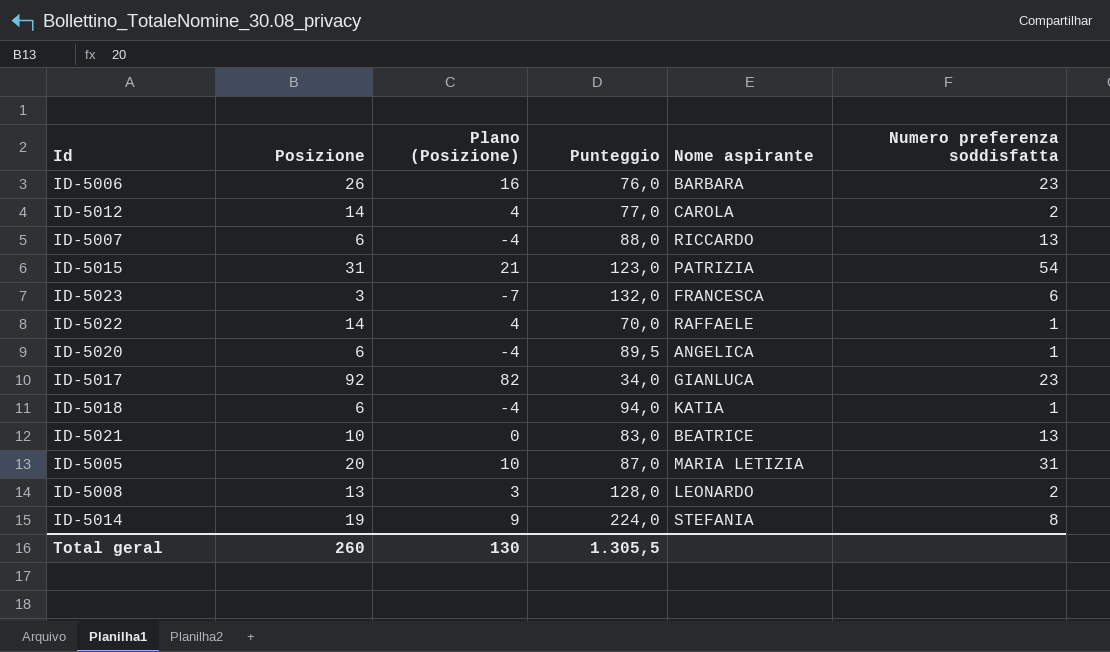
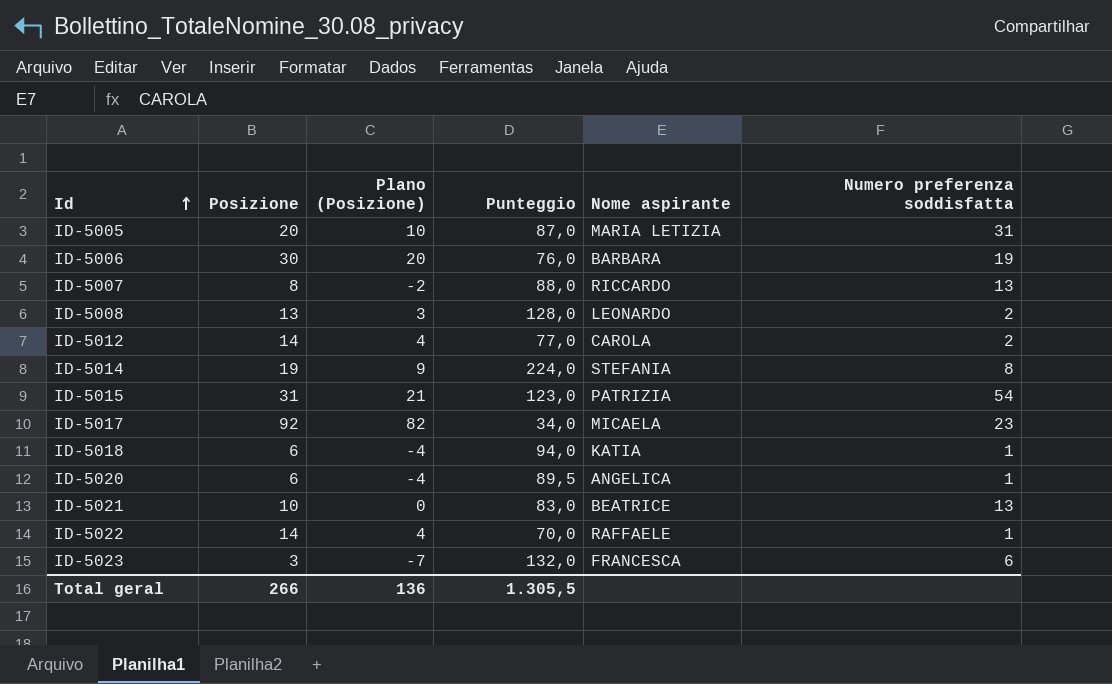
row order: none -> Id ascending
ID-5006 | Posizione: 26 -> 30
ID-5006 | Plano (Posizione): 16 -> 20
ID-5006 | Numero preferenza soddisfatta: 23 -> 19
ID-5007 | Posizione: 6 -> 8
ID-5007 | Plano (Posizione): -4 -> -2
ID-5017 | Nome aspirante: GIANLUCA -> MICAELA
Total geral | Posizione: 260 -> 266
Total geral | Plano (Posizione): 130 -> 136

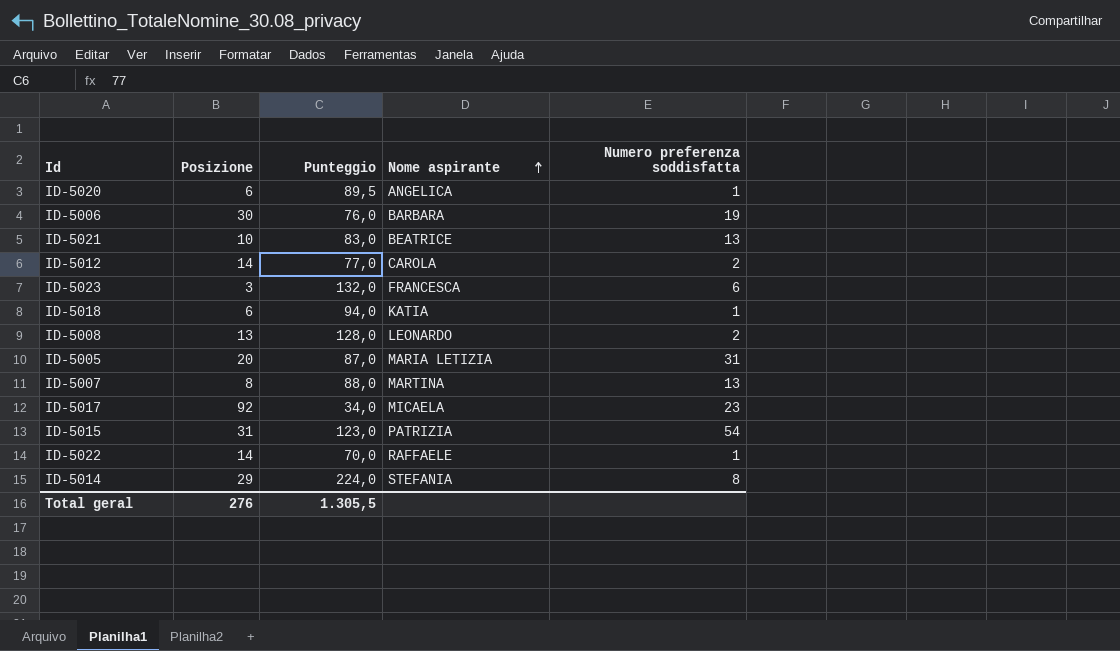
row order: Id ascending -> Nome aspirante ascending
column Plano (Posizione) | formula: [Posizione] - 10 -> none
ID-5007 | Nome aspirante: RICCARDO -> MARTINA
ID-5014 | Posizione: 19 -> 29
Total geral | Posizione: 266 -> 276

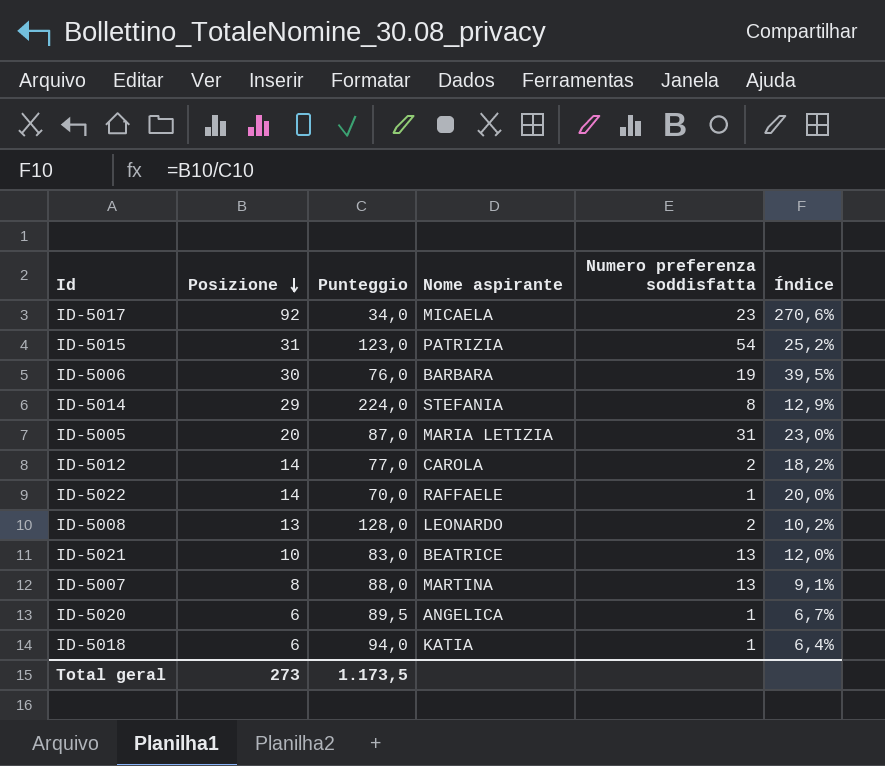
row order: Nome aspirante ascending -> Posizione descending
column Índice | formula: none -> [Posizione] / [Punteggio]
row ID-5023: 3 | 132,0 | FRANCESCA | 6 -> none
Total geral | Posizione: 276 -> 273
Total geral | Punteggio: 1.305,5 -> 1.173,5

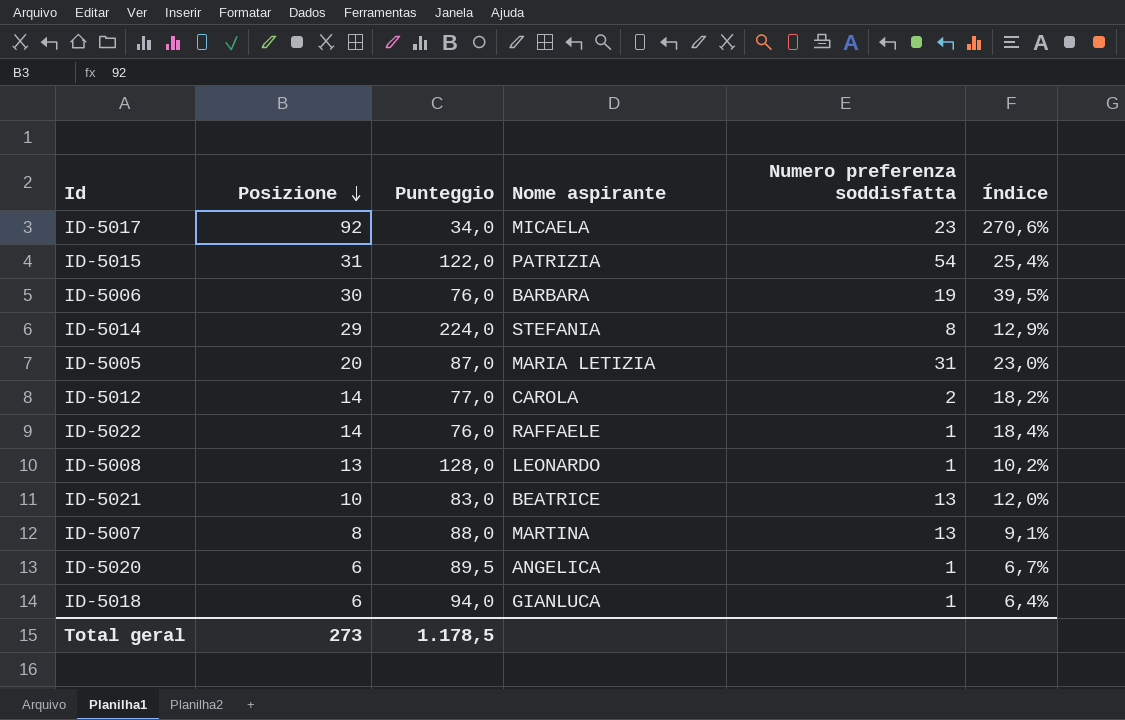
ID-5015 | Punteggio: 123,0 -> 122,0
ID-5015 | Índice: 25,2% -> 25,4%
ID-5022 | Punteggio: 70,0 -> 76,0
ID-5022 | Índice: 20,0% -> 18,4%
ID-5008 | Numero preferenza soddisfatta: 2 -> 1
ID-5018 | Nome aspirante: KATIA -> GIANLUCA
Total geral | Punteggio: 1.173,5 -> 1.178,5

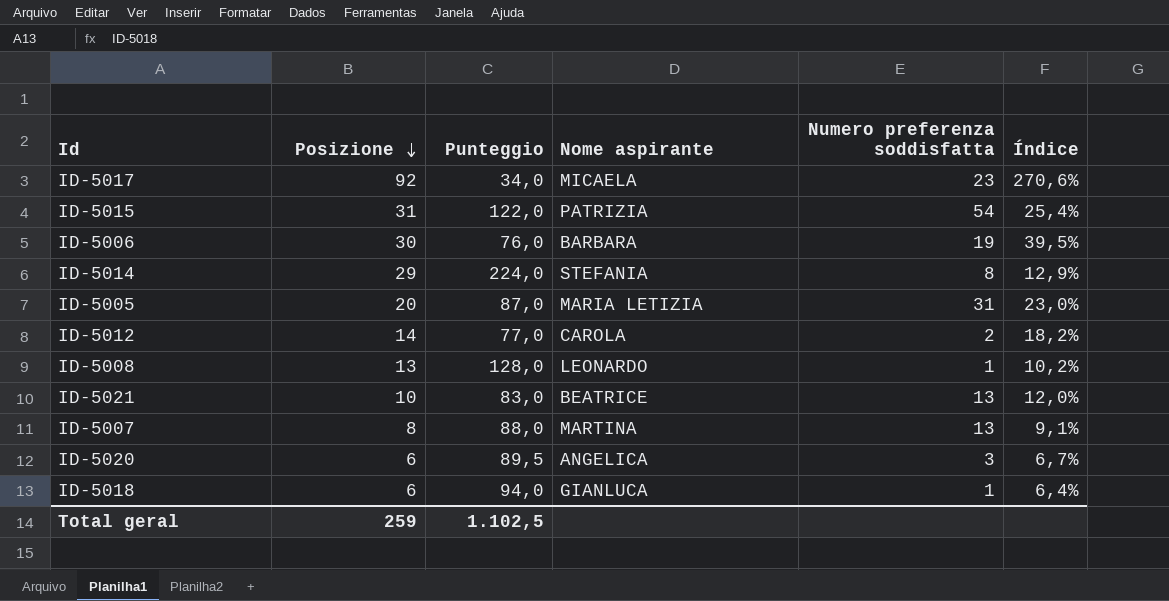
row ID-5022: 14 | 76,0 | RAFFAELE | 1 | 18,4% -> none
ID-5020 | Numero preferenza soddisfatta: 1 -> 3
Total geral | Posizione: 273 -> 259
Total geral | Punteggio: 1.178,5 -> 1.102,5

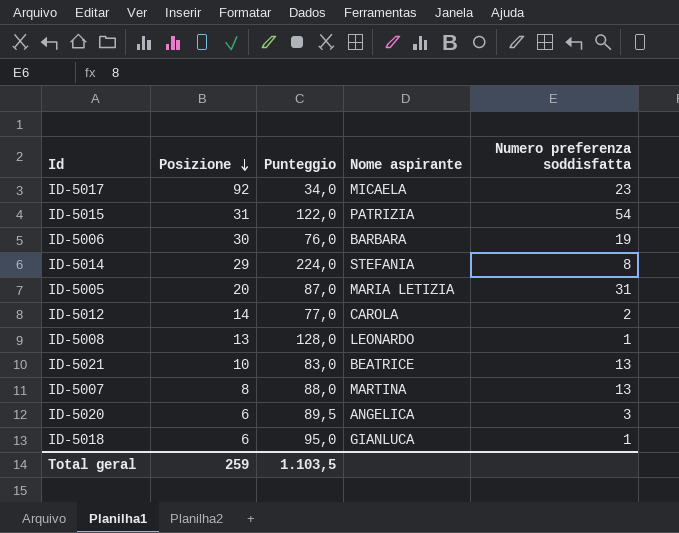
column Índice | formula: [Posizione] / [Punteggio] -> none
ID-5018 | Punteggio: 94,0 -> 95,0
Total geral | Punteggio: 1.102,5 -> 1.103,5

